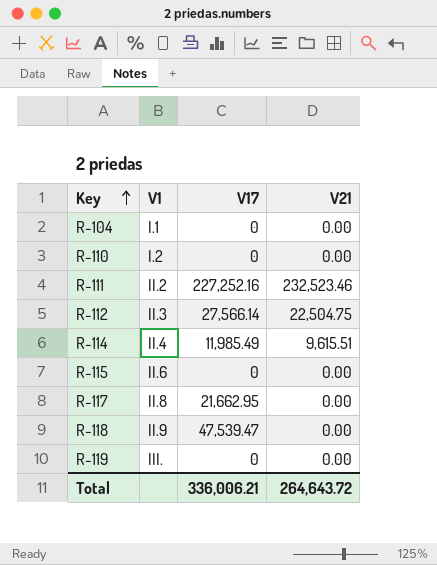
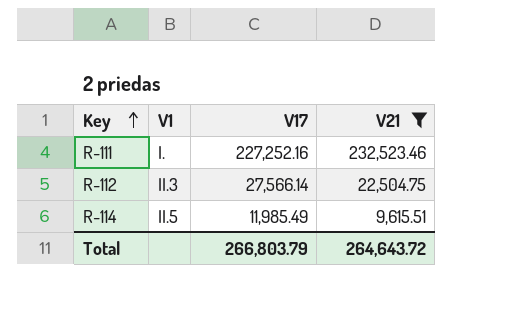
filter: none -> V21 != 0.00
R-111 | V1: II.2 -> I.
R-114 | V1: II.4 -> II.5
Total | V17: 336,006.21 -> 266,803.79

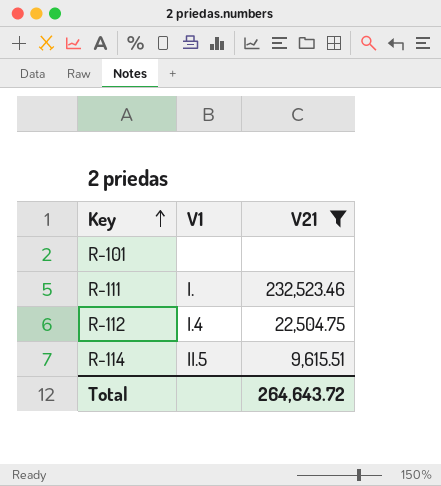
column V17 | position: 3 -> none
row R-101: none -> none | none
R-112 | V1: II.3 -> I.4

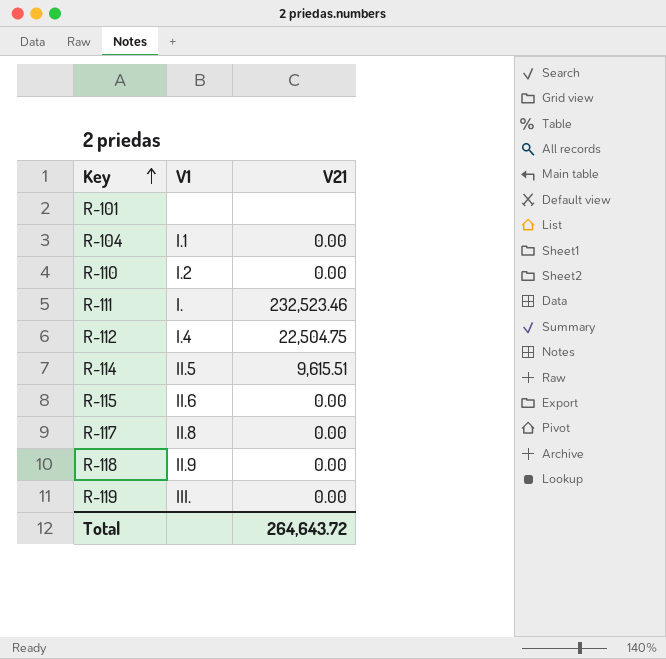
filter: V21 != 0.00 -> none

